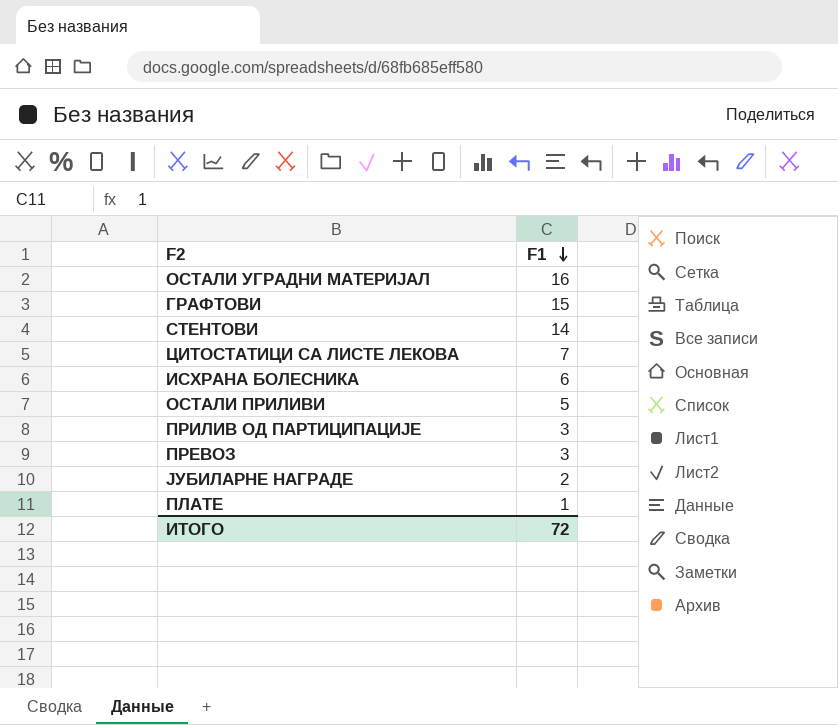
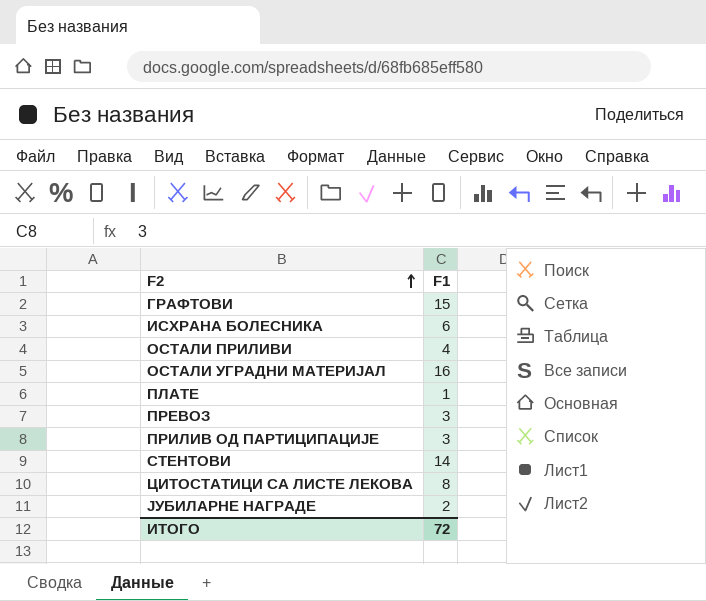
row order: F1 descending -> F2 ascending
ОСТАЛИ ПРИЛИВИ | F1: 5 -> 4
ЦИТОСТАТИЦИ СА ЛИСТЕ ЛЕКОВА | F1: 7 -> 8

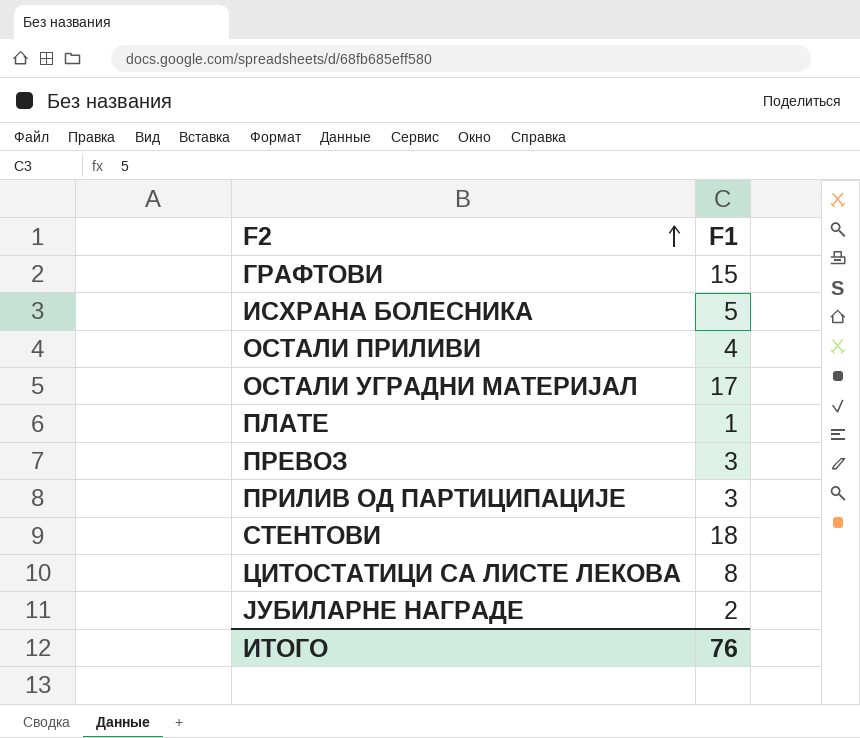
ИСХРАНА БОЛЕСНИКА | F1: 6 -> 5
ОСТАЛИ УГРАДНИ МАТЕРИЈАЛ | F1: 16 -> 17
СТЕНТОВИ | F1: 14 -> 18
ИТОГО | F1: 72 -> 76

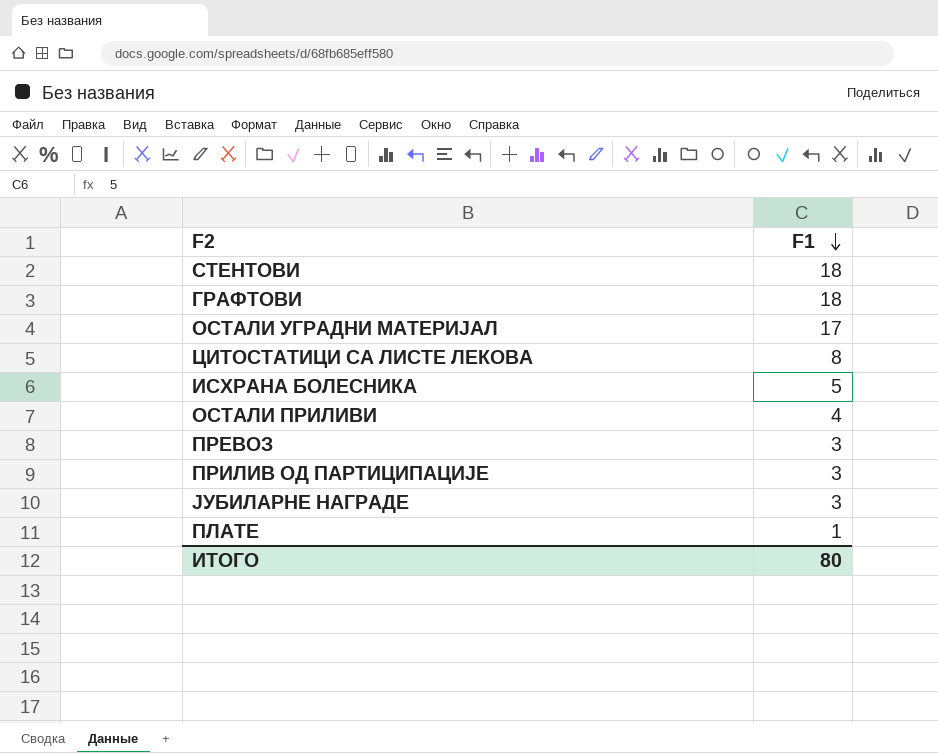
row order: F2 ascending -> F1 descending
ГРАФТОВИ | F1: 15 -> 18
ЈУБИЛАРНЕ НАГРАДЕ | F1: 2 -> 3
ИТОГО | F1: 76 -> 80

